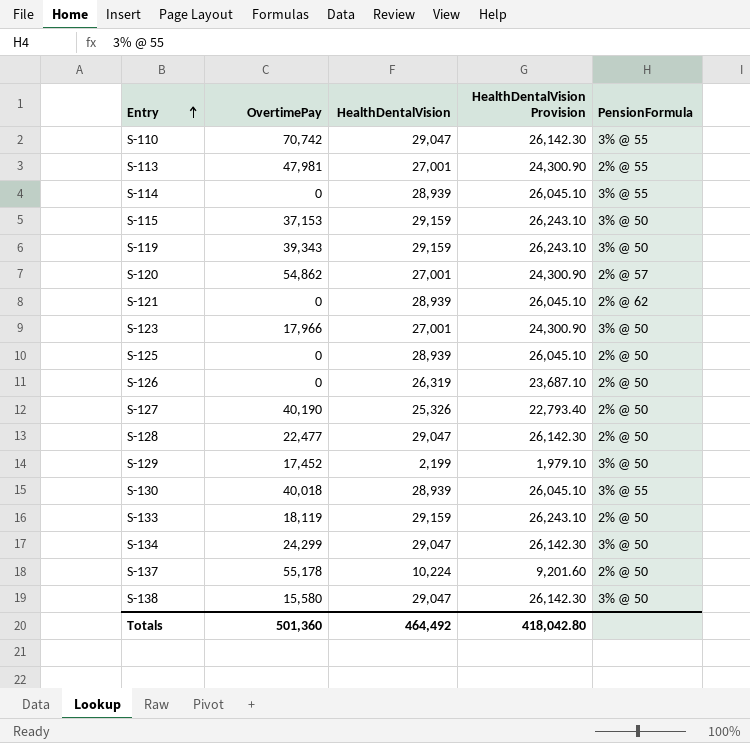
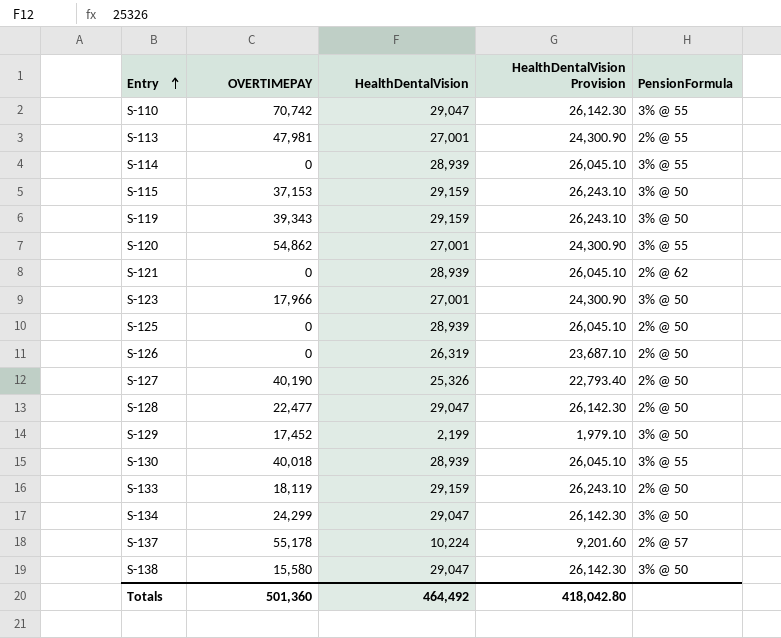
column name: OvertimePay -> OVERTIMEPAY
S-120 | PensionFormula: 2% @ 57 -> 3% @ 55
S-137 | PensionFormula: 2% @ 50 -> 2% @ 57

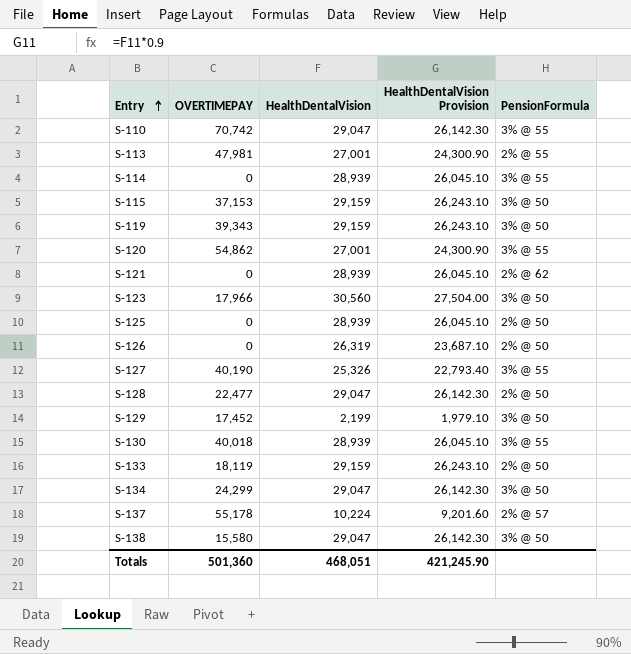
S-123 | HealthDentalVision: 27,001 -> 30,560
S-123 | HealthDentalVision Provision: 24,300.90 -> 27,504.00
S-127 | PensionFormula: 2% @ 50 -> 3% @ 55
Totals | HealthDentalVision: 464,492 -> 468,051
Totals | HealthDentalVision Provision: 418,042.80 -> 421,245.90

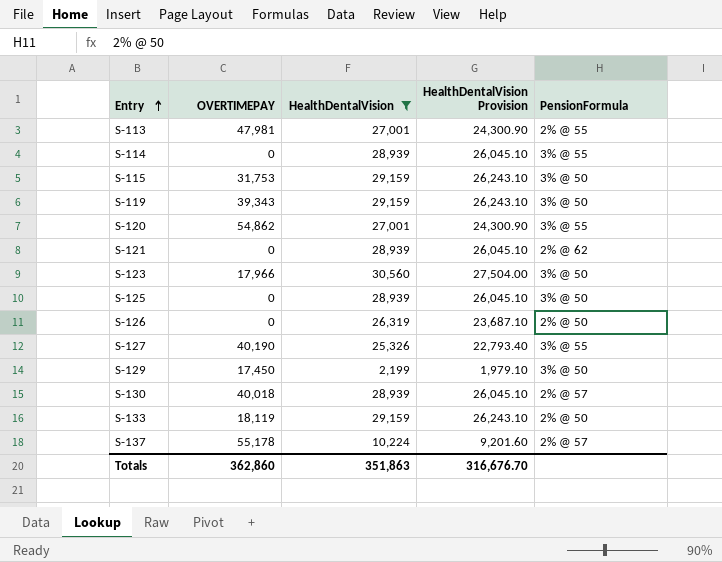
filter: none -> HealthDentalVision != 29,047
S-115 | OVERTIMEPAY: 37,153 -> 31,753
S-125 | PensionFormula: 2% @ 50 -> 3% @ 50
S-129 | OVERTIMEPAY: 17,452 -> 17,450
S-130 | PensionFormula: 3% @ 55 -> 2% @ 57
Totals | OVERTIMEPAY: 501,360 -> 362,860
Totals | HealthDentalVision: 468,051 -> 351,863
Totals | HealthDentalVision Provision: 421,245.90 -> 316,676.70

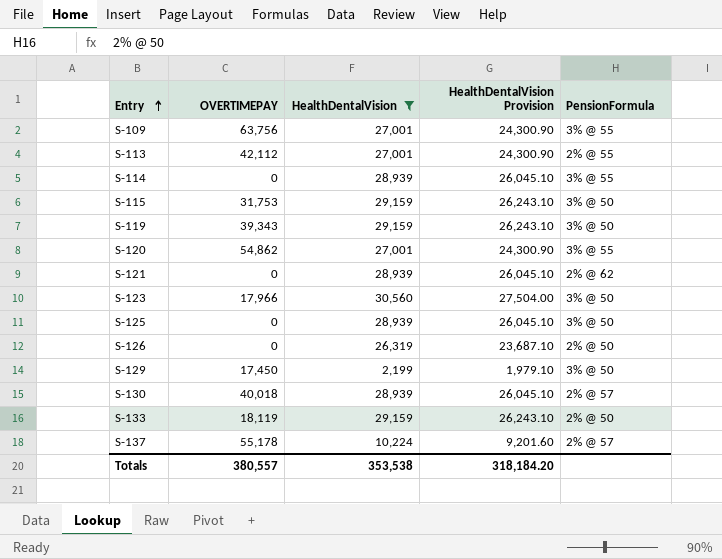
row S-127: 40,190 | 25,326 | 22,793.40 | 3% @ 55 -> none
row S-109: none -> 63,756 | 27,001 | 24,300.90 | 3% @ 55
S-113 | OVERTIMEPAY: 47,981 -> 42,112
Totals | OVERTIMEPAY: 362,860 -> 380,557
Totals | HealthDentalVision: 351,863 -> 353,538
Totals | HealthDentalVision Provision: 316,676.70 -> 318,184.20

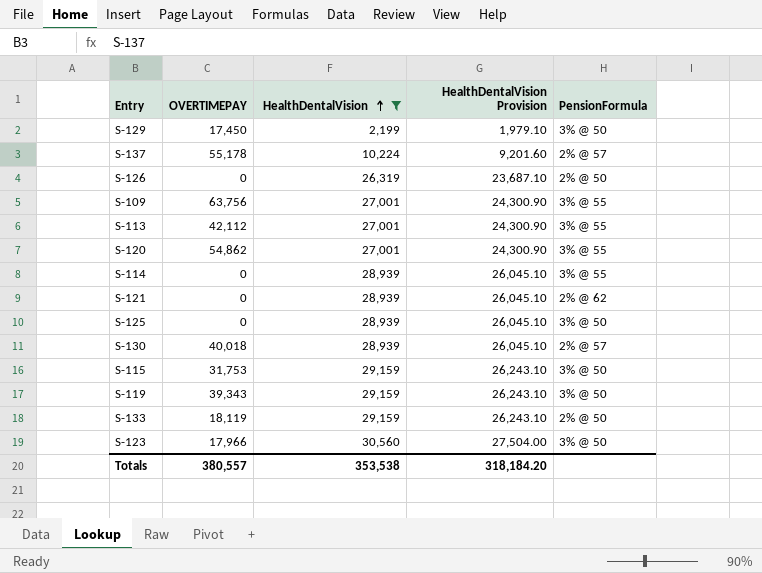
row order: Entry ascending -> HealthDentalVision ascending
S-113 | PensionFormula: 2% @ 55 -> 3% @ 55

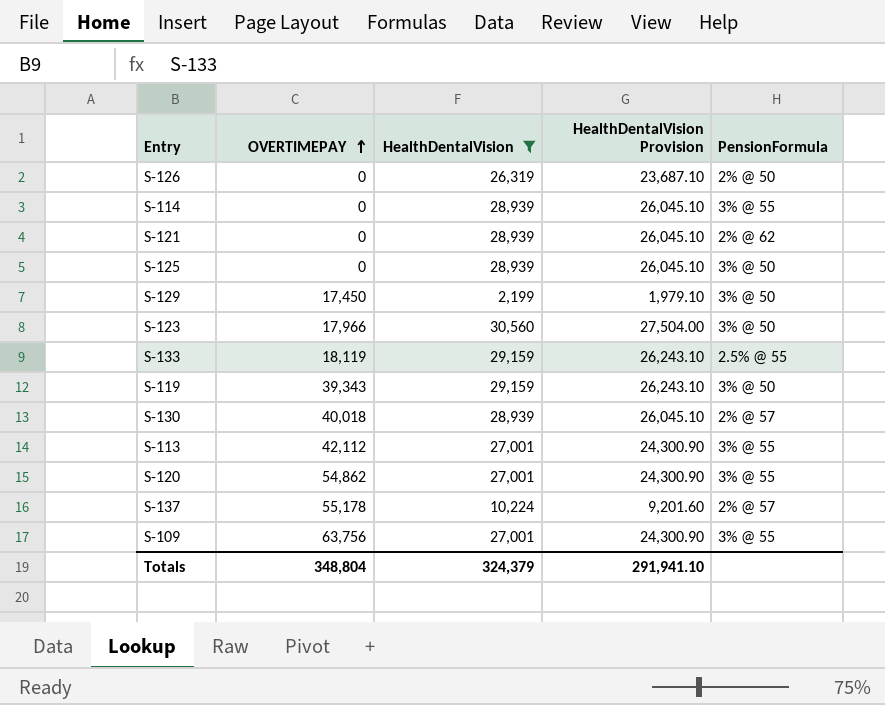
row order: HealthDentalVision ascending -> OVERTIMEPAY ascending
row S-115: 31,753 | 29,159 | 26,243.10 | 3% @ 50 -> none
S-133 | PensionFormula: 2% @ 50 -> 2.5% @ 55
Totals | OVERTIMEPAY: 380,557 -> 348,804
Totals | HealthDentalVision: 353,538 -> 324,379
Totals | HealthDentalVision Provision: 318,184.20 -> 291,941.10

